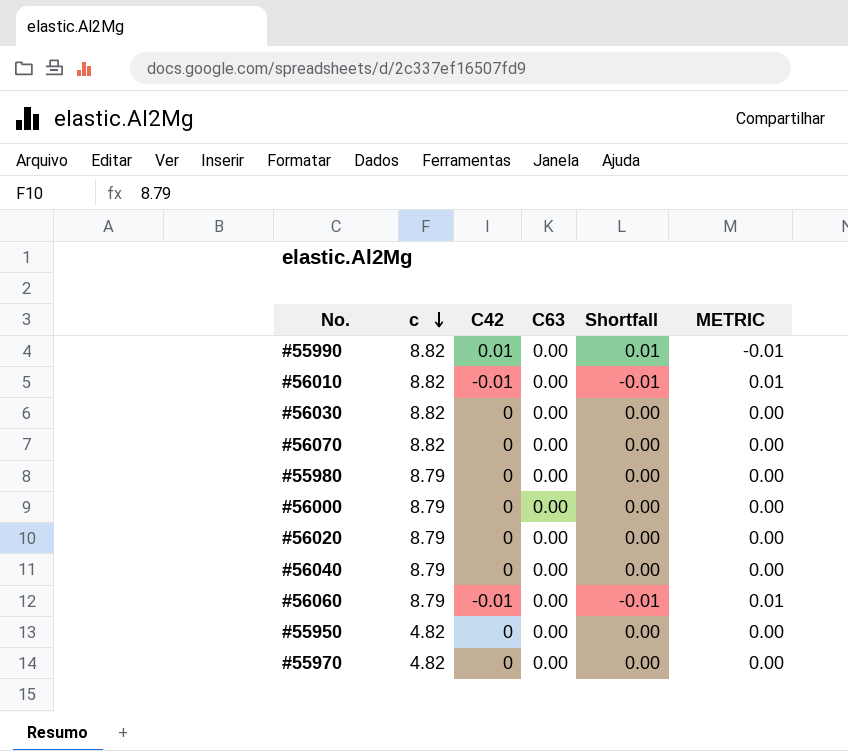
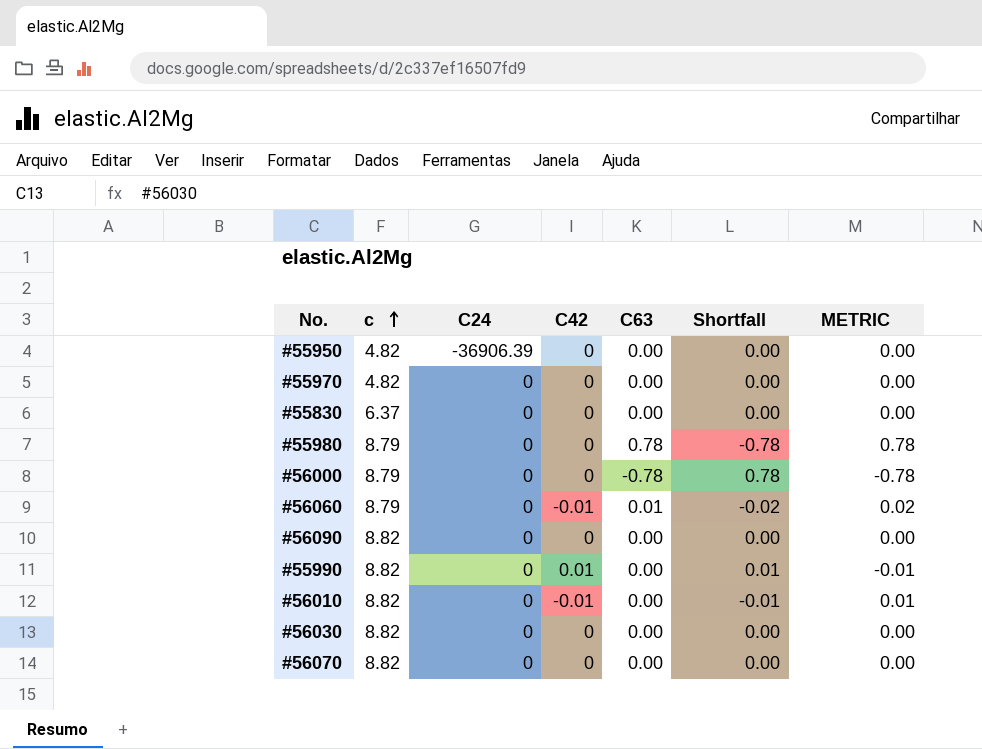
row order: c descending -> c ascending
column C24 | position: none -> 3
row #56020: 8.79 | 0 | 0.00 | 0.00 | 0.00 -> none
row #56040: 8.79 | 0 | 0.00 | 0.00 | 0.00 -> none
row #55830: none -> 6.37 | 0 | 0 | 0.00 | 0.00 | 0.00
#55980 | C63: 0.00 -> 0.78
#55980 | Shortfall: 0.00 -> -0.78
#55980 | METRIC: 0.00 -> 0.78
#56000 | C63: 0.00 -> -0.78
#56000 | Shortfall: 0.00 -> 0.78
#56000 | METRIC: 0.00 -> -0.78
#56060 | C63: 0.00 -> 0.01
#56060 | Shortfall: -0.01 -> -0.02
#56060 | METRIC: 0.01 -> 0.02
row #56090: none -> 8.82 | 0 | 0 | 0.00 | 0.00 | 0.00

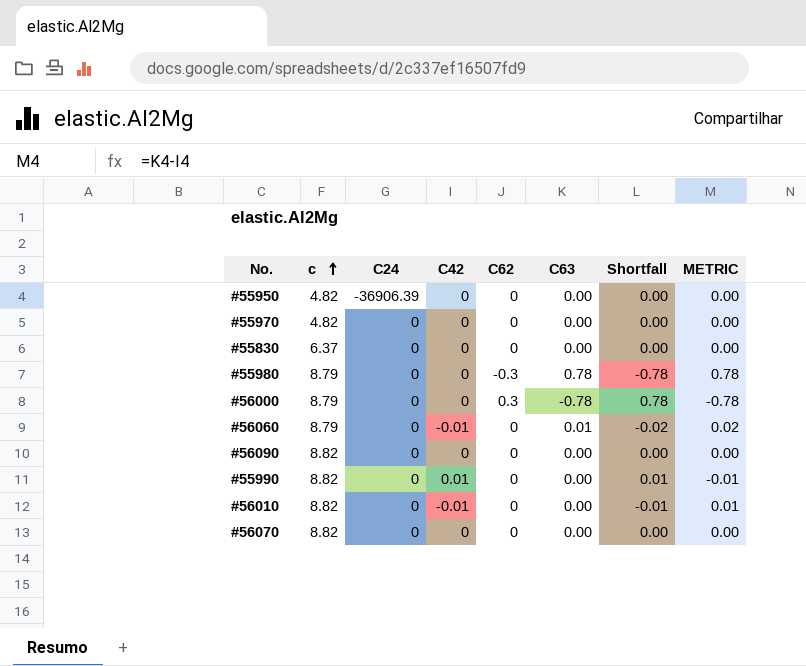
column C62 | position: none -> 5
row #56030: 8.82 | 0 | 0 | 0.00 | 0.00 | 0.00 -> none

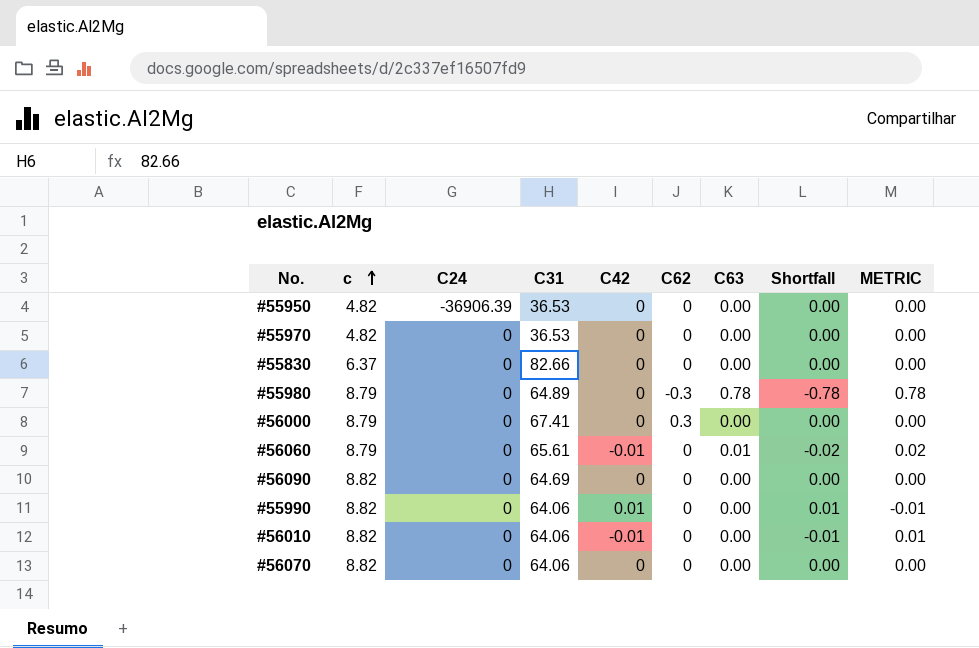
column C31 | position: none -> 4
#56000 | C63: -0.78 -> 0.00
#56000 | Shortfall: 0.78 -> 0.00
#56000 | METRIC: -0.78 -> 0.00

